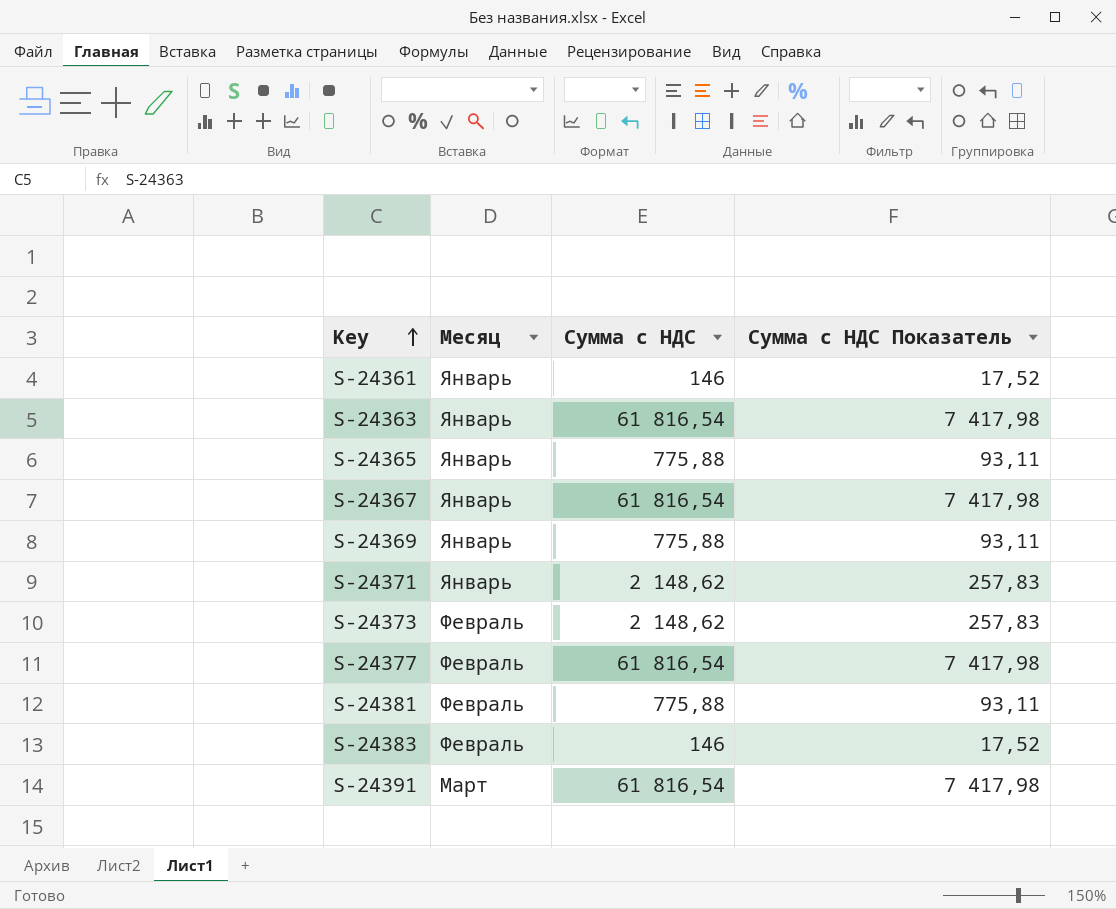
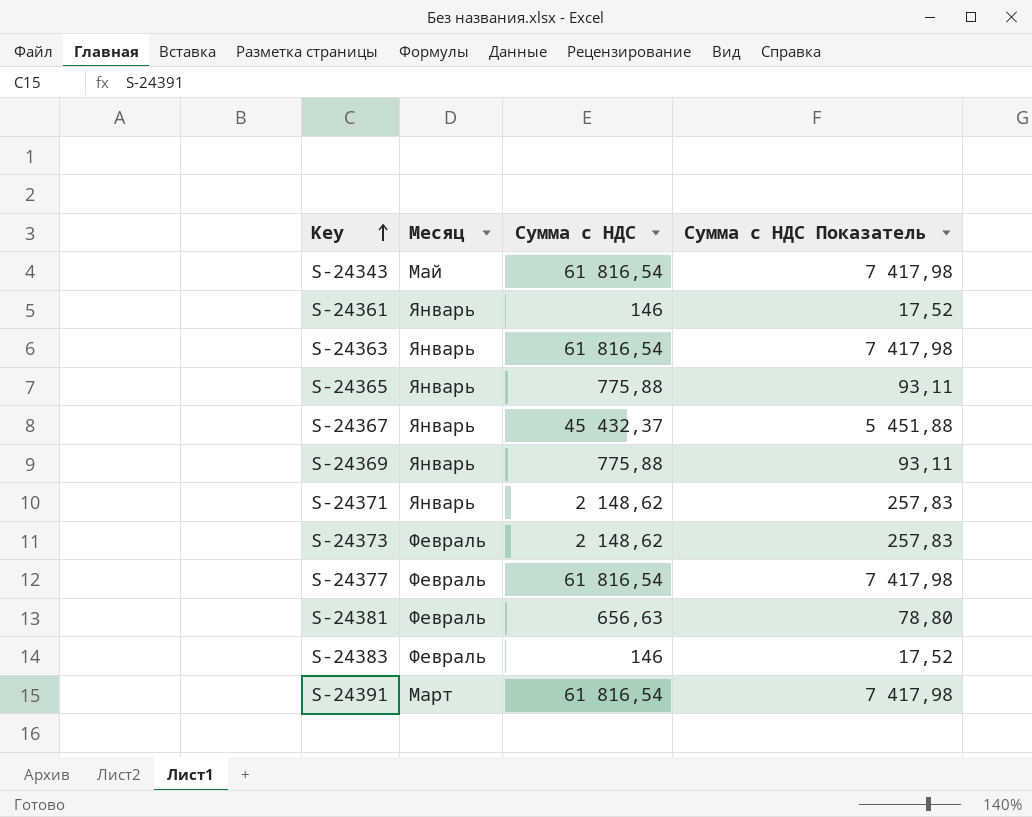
row S-24343: none -> Май | 61 816,54 | 7 417,98
S-24367 | Сумма с НДС: 61 816,54 -> 45 432,37
S-24367 | Сумма с НДС Показатель: 7 417,98 -> 5 451,88
S-24381 | Сумма с НДС: 775,88 -> 656,63
S-24381 | Сумма с НДС Показатель: 93,11 -> 78,80

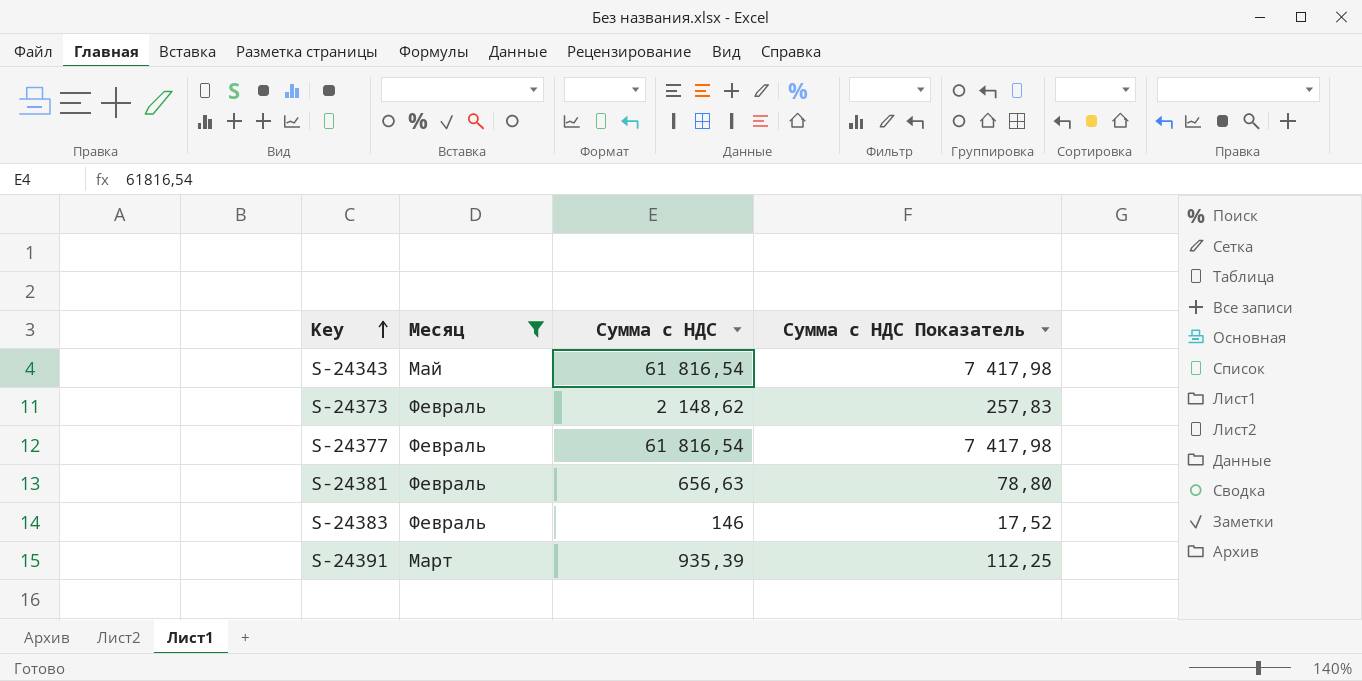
filter: none -> Месяц != Январь
S-24391 | Сумма с НДС: 61 816,54 -> 935,39
S-24391 | Сумма с НДС Показатель: 7 417,98 -> 112,25

